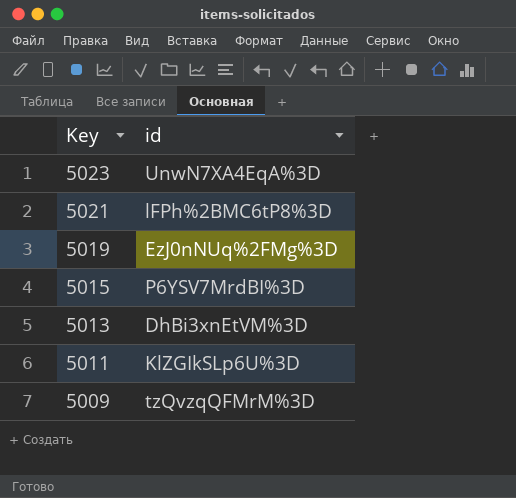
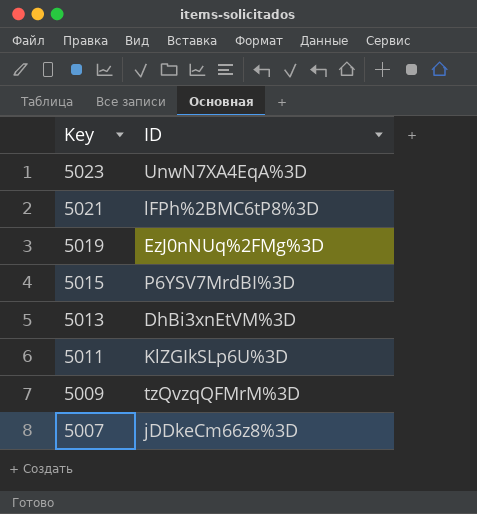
column name: id -> ID
row 5007: none -> jDDkeCm66z8%3D

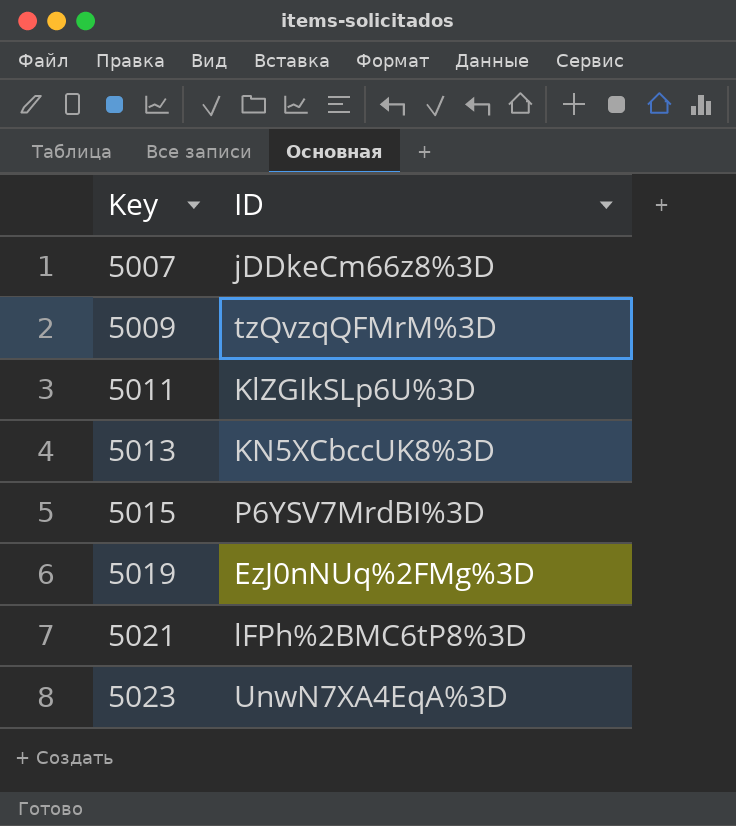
row order: Key descending -> Key ascending
5013 | ID: DhBi3xnEtVM%3D -> KN5XCbccUK8%3D

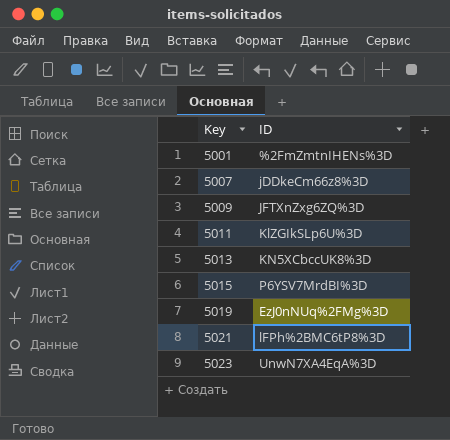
row 5001: none -> %2FmZmtnIHENs%3D
5009 | ID: tzQvzqQFMrM%3D -> JFTXnZxg6ZQ%3D

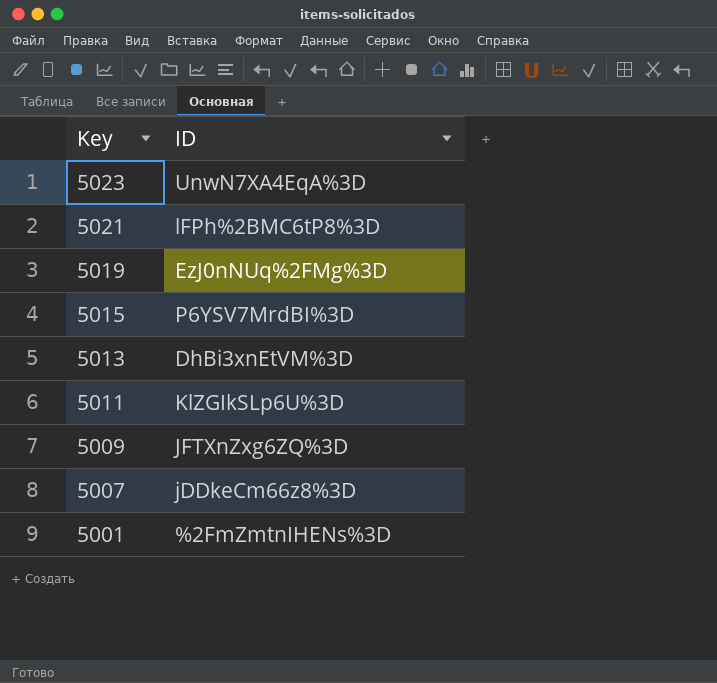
row order: Key ascending -> Key descending
5013 | ID: KN5XCbccUK8%3D -> DhBi3xnEtVM%3D

